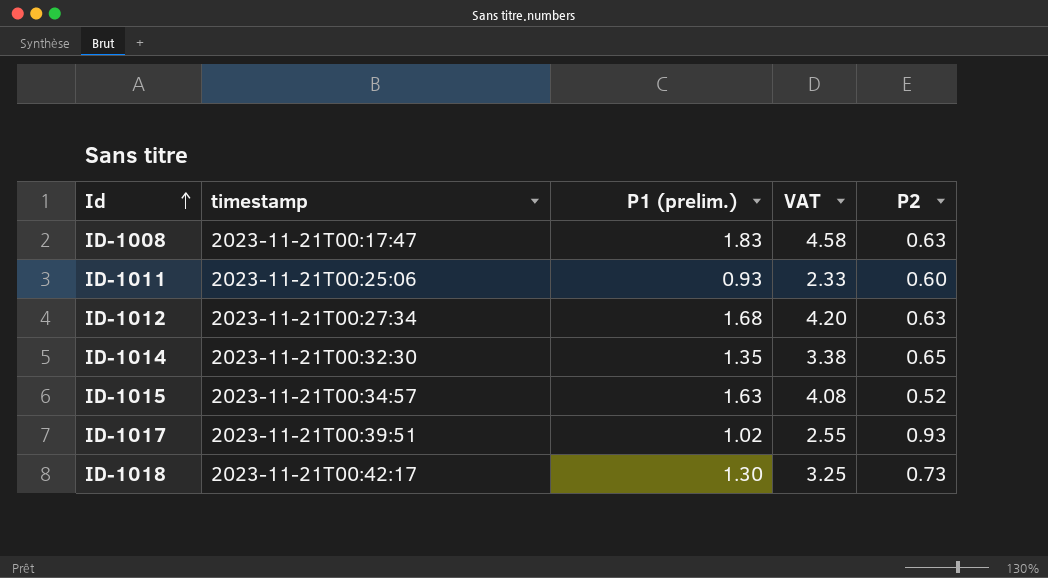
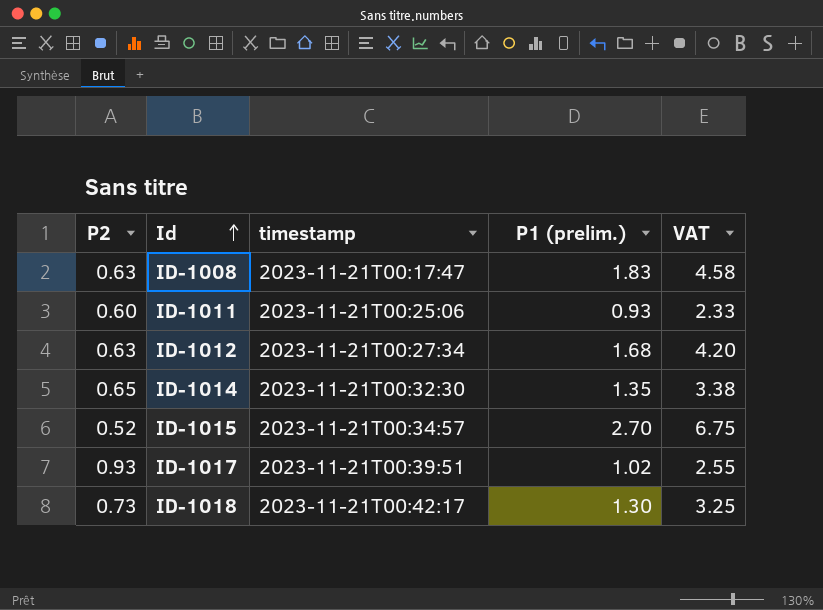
column P2 | position: 5 -> 1
ID-1015 | P1 (prelim.): 1.63 -> 2.70
ID-1015 | VAT: 4.08 -> 6.75

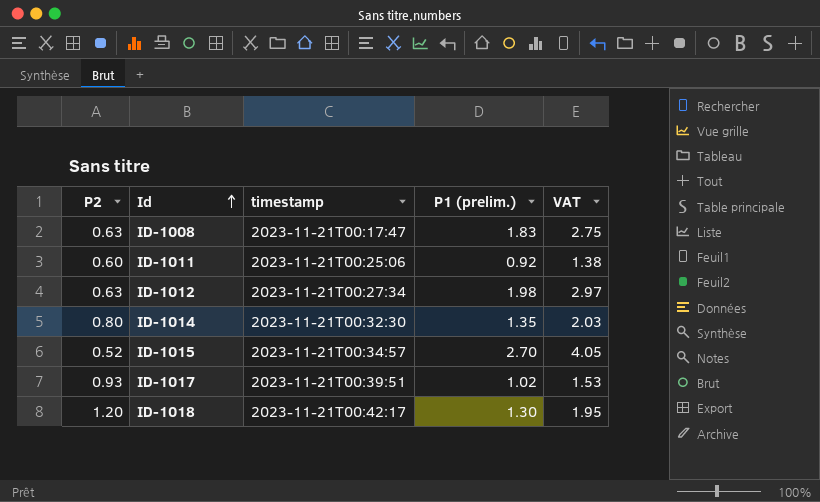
column VAT | formula: [P1 (prelim.)] * 2.5 -> [P1 (prelim.)] * 1.5
ID-1011 | P1 (prelim.): 0.93 -> 0.92
ID-1012 | P1 (prelim.): 1.68 -> 1.98
ID-1014 | P2: 0.65 -> 0.80
ID-1018 | P2: 0.73 -> 1.20

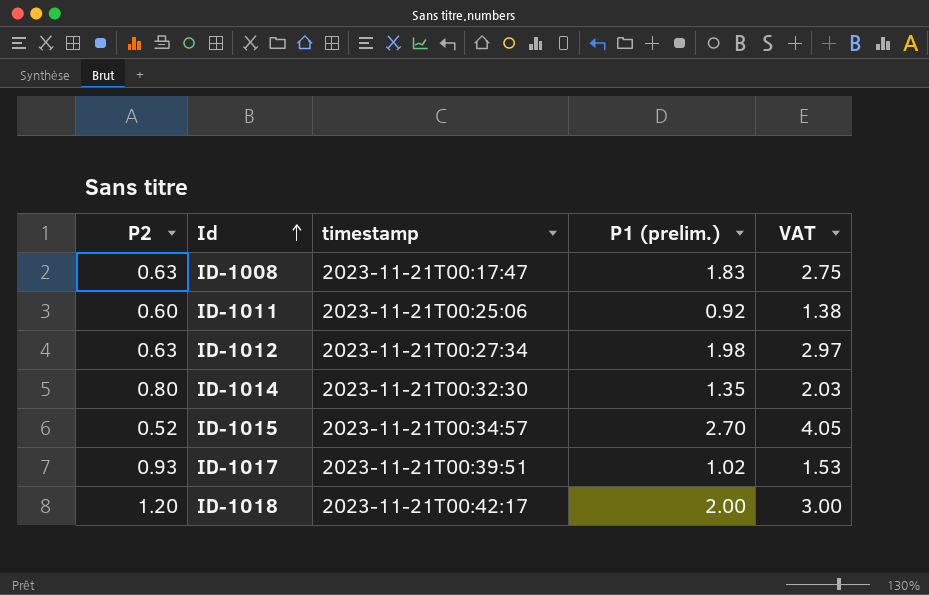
ID-1018 | P1 (prelim.): 1.30 -> 2.00
ID-1018 | VAT: 1.95 -> 3.00

